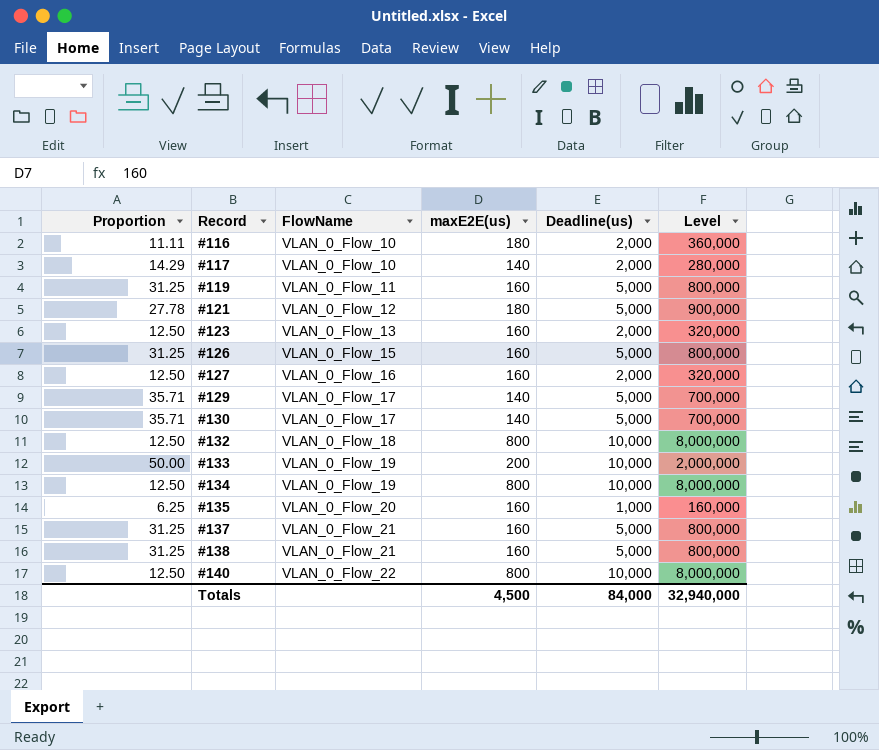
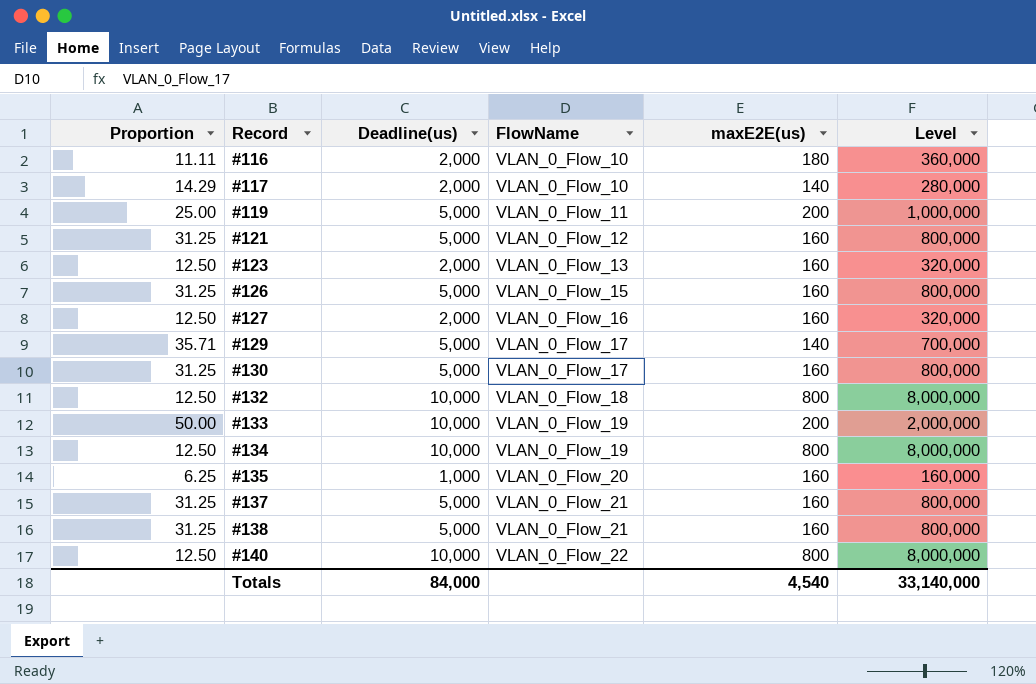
column Deadline(us) | position: 5 -> 3
#119 | Proportion: 31.25 -> 25.00
#119 | maxE2E(us): 160 -> 200
#119 | Level: 800,000 -> 1,000,000
#121 | Proportion: 27.78 -> 31.25
#121 | maxE2E(us): 180 -> 160
#121 | Level: 900,000 -> 800,000
#130 | Proportion: 35.71 -> 31.25
#130 | maxE2E(us): 140 -> 160
#130 | Level: 700,000 -> 800,000
Totals | maxE2E(us): 4,500 -> 4,540
Totals | Level: 32,940,000 -> 33,140,000

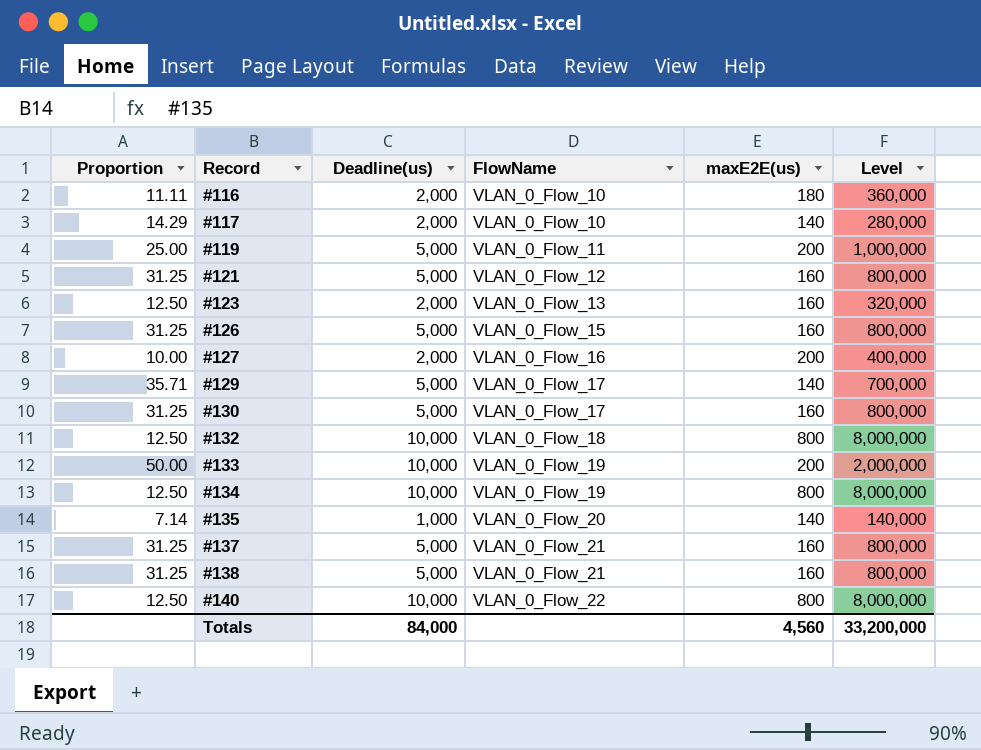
#127 | Proportion: 12.50 -> 10.00
#127 | maxE2E(us): 160 -> 200
#127 | Level: 320,000 -> 400,000
#135 | Proportion: 6.25 -> 7.14
#135 | maxE2E(us): 160 -> 140
#135 | Level: 160,000 -> 140,000
Totals | maxE2E(us): 4,540 -> 4,560
Totals | Level: 33,140,000 -> 33,200,000

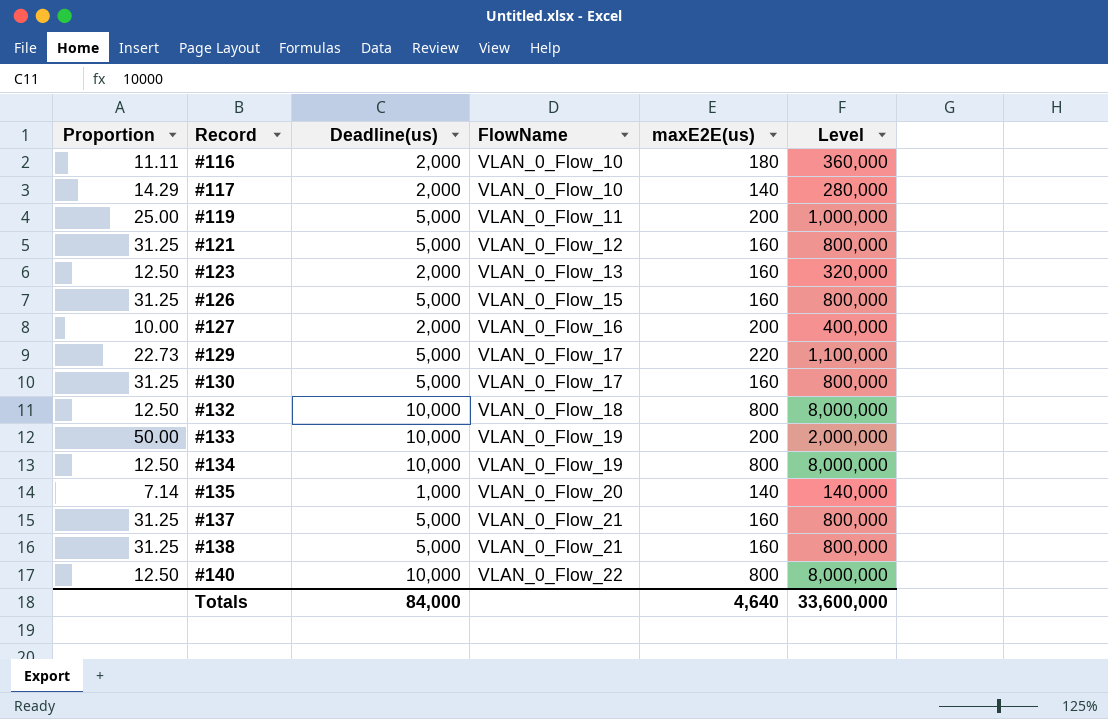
#129 | Proportion: 35.71 -> 22.73
#129 | maxE2E(us): 140 -> 220
#129 | Level: 700,000 -> 1,100,000
Totals | maxE2E(us): 4,560 -> 4,640
Totals | Level: 33,200,000 -> 33,600,000

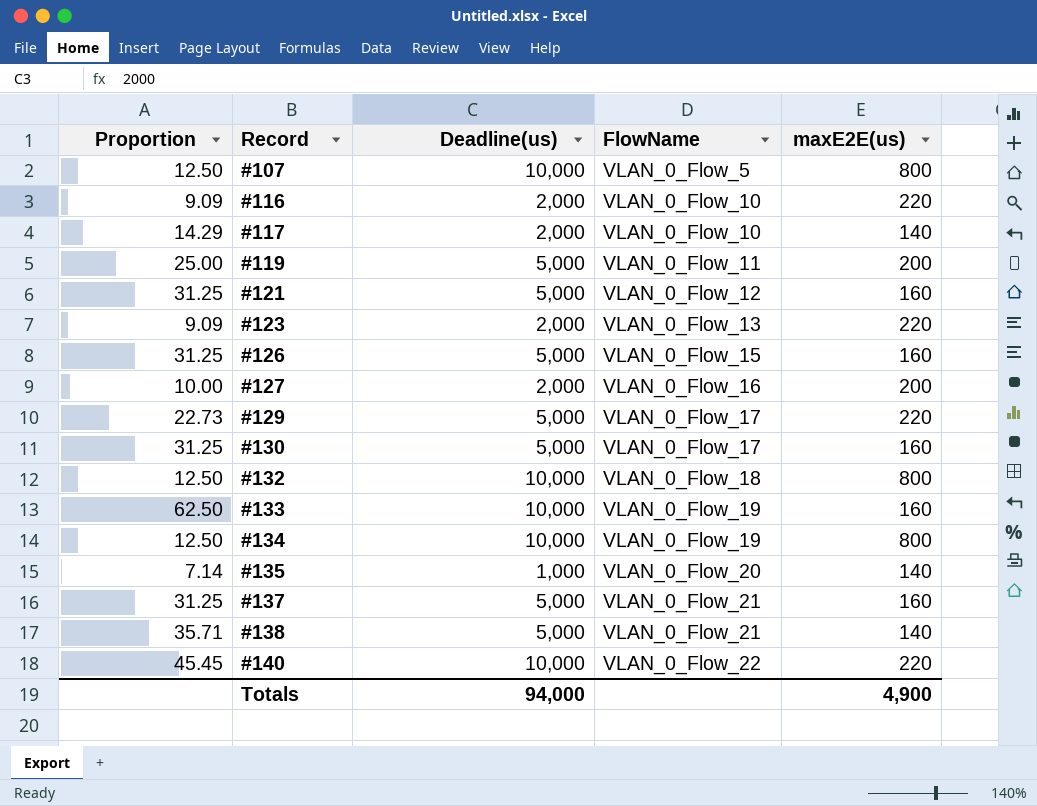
column Level | formula: [Deadline(us)] * [maxE2E(us)] -> none
row #107: none -> 12.50 | 10,000 | VLAN_0_Flow_5 | 800
#116 | Proportion: 11.11 -> 9.09
#116 | maxE2E(us): 180 -> 220
#123 | Proportion: 12.50 -> 9.09
#123 | maxE2E(us): 160 -> 220
#133 | Proportion: 50.00 -> 62.50
#133 | maxE2E(us): 200 -> 160
#138 | Proportion: 31.25 -> 35.71
#138 | maxE2E(us): 160 -> 140
#140 | Proportion: 12.50 -> 45.45
#140 | maxE2E(us): 800 -> 220
Totals | Deadline(us): 84,000 -> 94,000
Totals | maxE2E(us): 4,640 -> 4,900

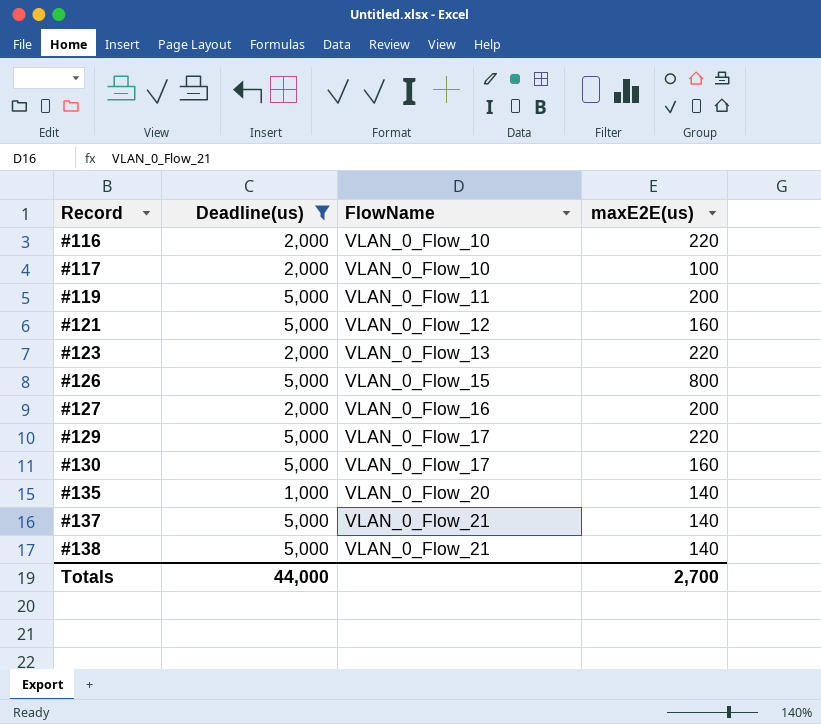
filter: none -> Deadline(us) != 10,000
column Proportion | formula: [Deadline(us)] / [maxE2E(us)] -> none
#117 | maxE2E(us): 140 -> 100
#126 | maxE2E(us): 160 -> 800
#137 | maxE2E(us): 160 -> 140
Totals | Deadline(us): 94,000 -> 44,000
Totals | maxE2E(us): 4,900 -> 2,700

